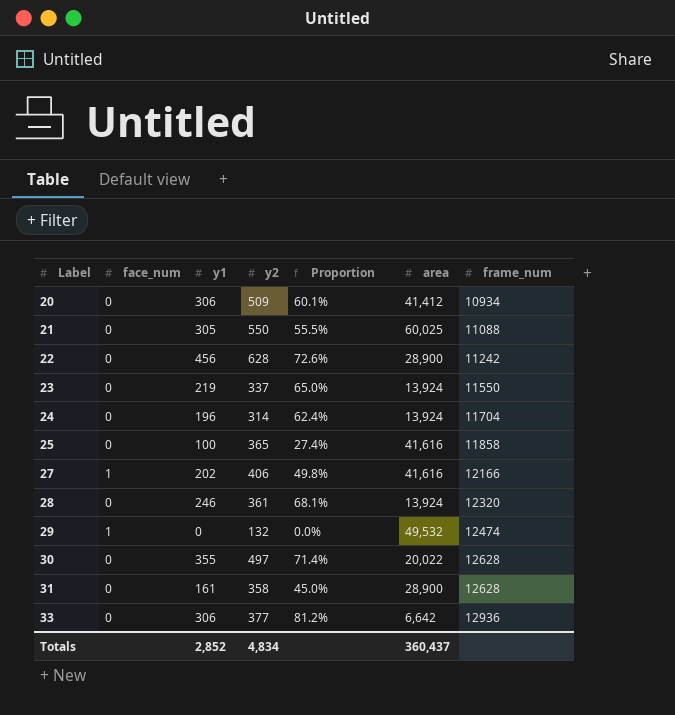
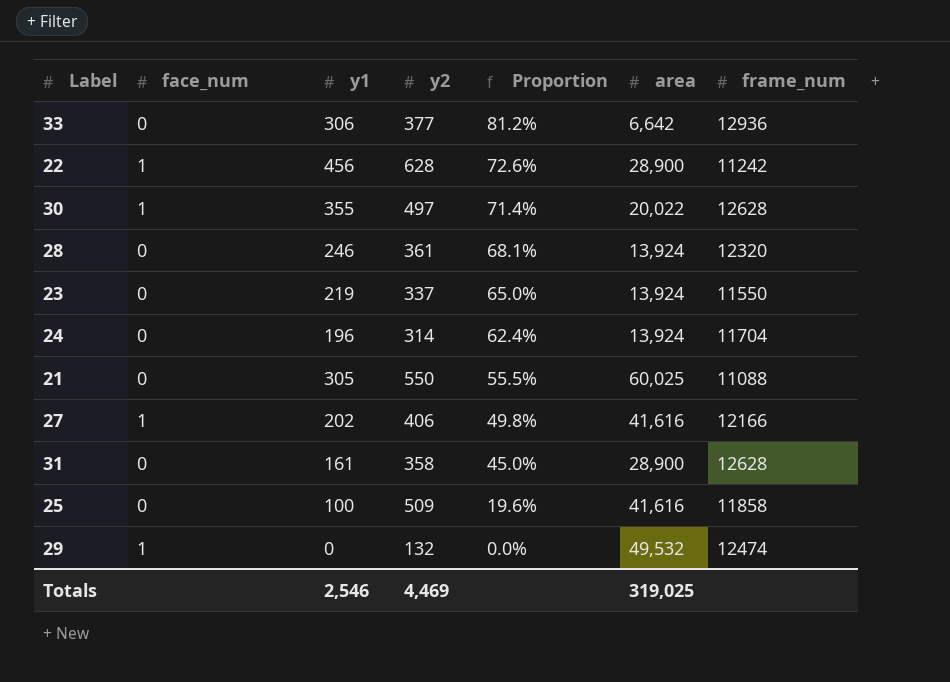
row order: Label ascending -> Proportion descending
row 20: 0 | 306 | 509 | 60.1% | 41,412 | 10934 -> none
22 | face_num: 0 -> 1
30 | face_num: 0 -> 1
25 | y2: 365 -> 509
25 | Proportion: 27.4% -> 19.6%
Totals | y1: 2,852 -> 2,546
Totals | y2: 4,834 -> 4,469
Totals | area: 360,437 -> 319,025

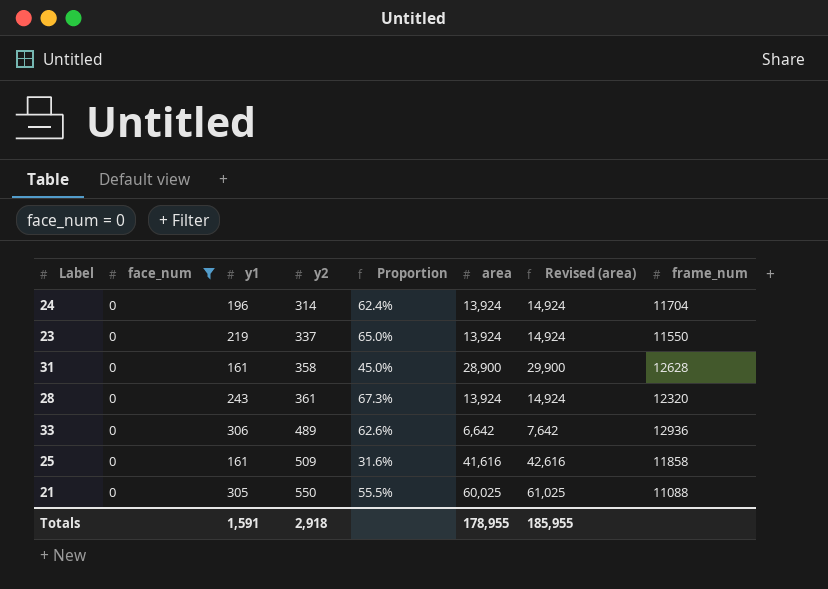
filter: none -> face_num = 0
row order: Proportion descending -> y2 ascending
column Revised (area) | formula: none -> [area] + 1000
28 | y1: 246 -> 243
28 | Proportion: 68.1% -> 67.3%
33 | y2: 377 -> 489
33 | Proportion: 81.2% -> 62.6%
25 | y1: 100 -> 161
25 | Proportion: 19.6% -> 31.6%
Totals | y1: 2,546 -> 1,591
Totals | y2: 4,469 -> 2,918
Totals | area: 319,025 -> 178,955

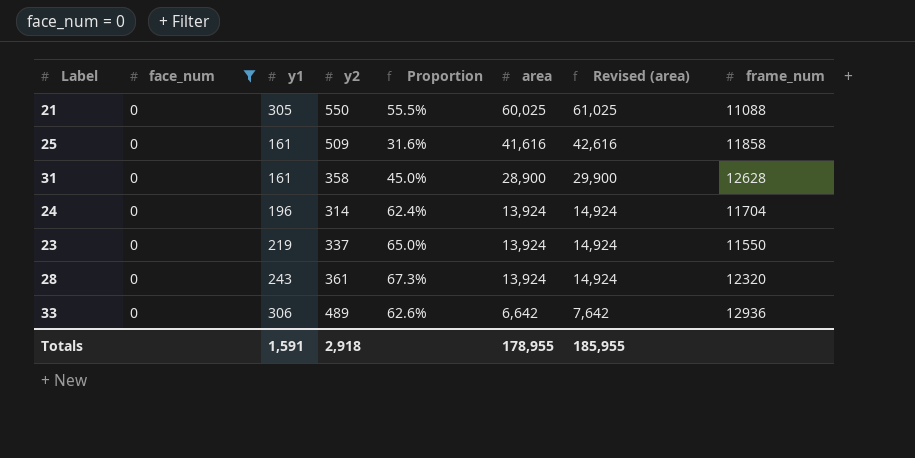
row order: y2 ascending -> area descending

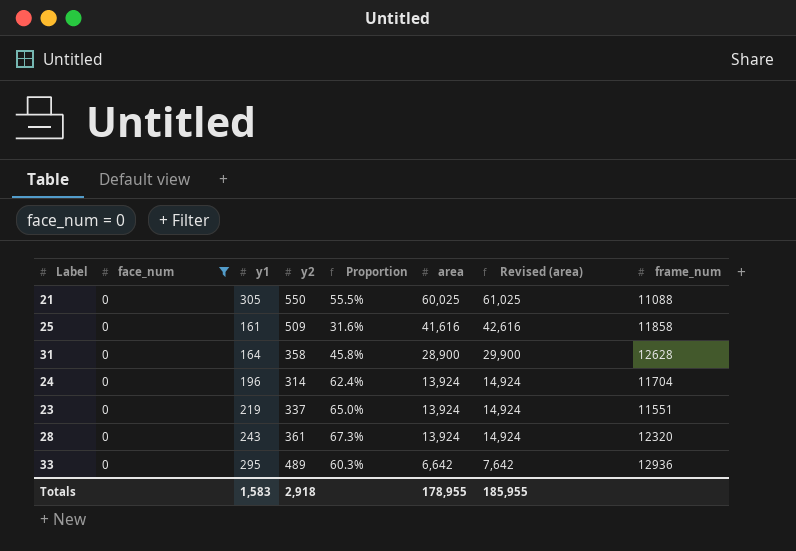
31 | y1: 161 -> 164
31 | Proportion: 45.0% -> 45.8%
23 | frame_num: 11550 -> 11551
33 | y1: 306 -> 295
33 | Proportion: 62.6% -> 60.3%
Totals | y1: 1,591 -> 1,583

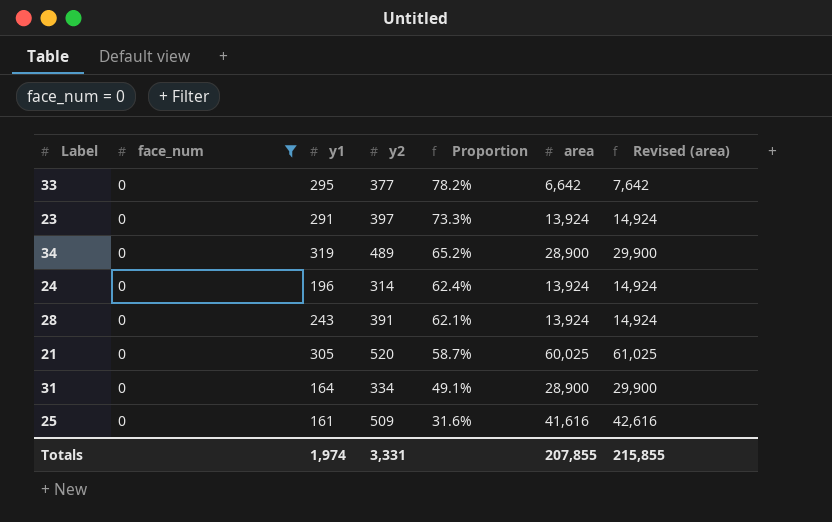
row order: area descending -> Proportion descending
column frame_num | position: 8 -> none
33 | y2: 489 -> 377
33 | Proportion: 60.3% -> 78.2%
23 | y1: 219 -> 291
23 | y2: 337 -> 397
23 | Proportion: 65.0% -> 73.3%
row 34: none -> 0 | 319 | 489 | 65.2% | 28,900 | 29,900
28 | y2: 361 -> 391
28 | Proportion: 67.3% -> 62.1%
21 | y2: 550 -> 520
21 | Proportion: 55.5% -> 58.7%
31 | y2: 358 -> 334
31 | Proportion: 45.8% -> 49.1%
Totals | y1: 1,583 -> 1,974
Totals | y2: 2,918 -> 3,331
Totals | area: 178,955 -> 207,855
Totals | Revised (area): 185,955 -> 215,855

